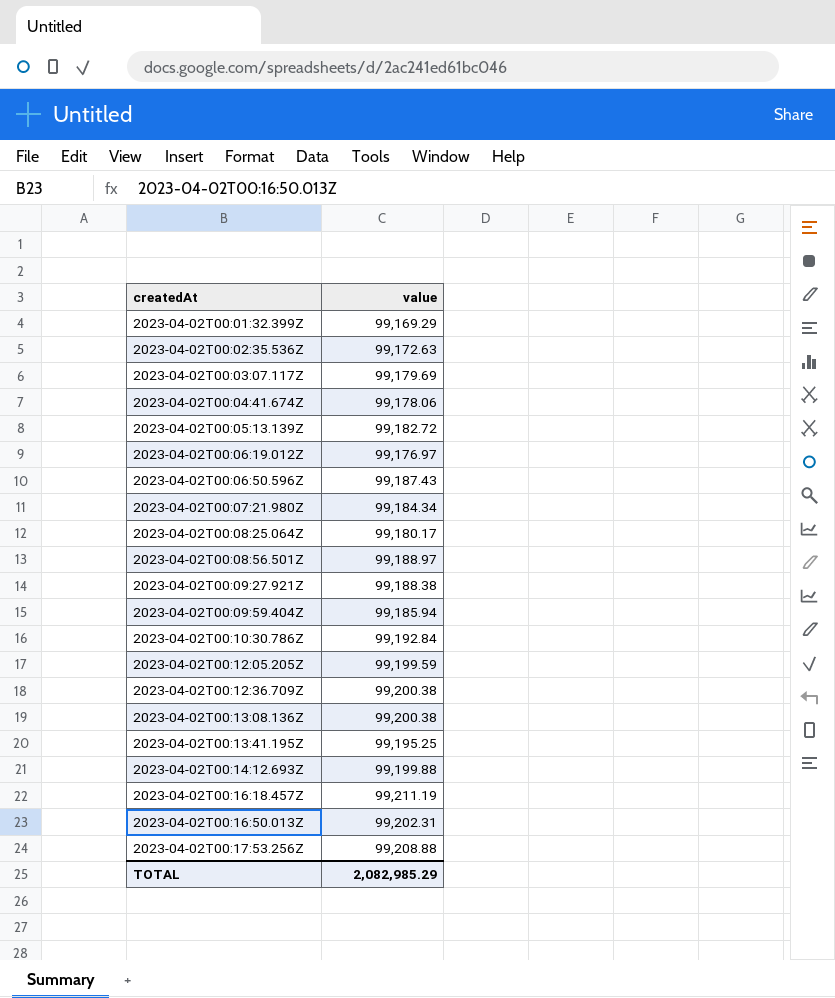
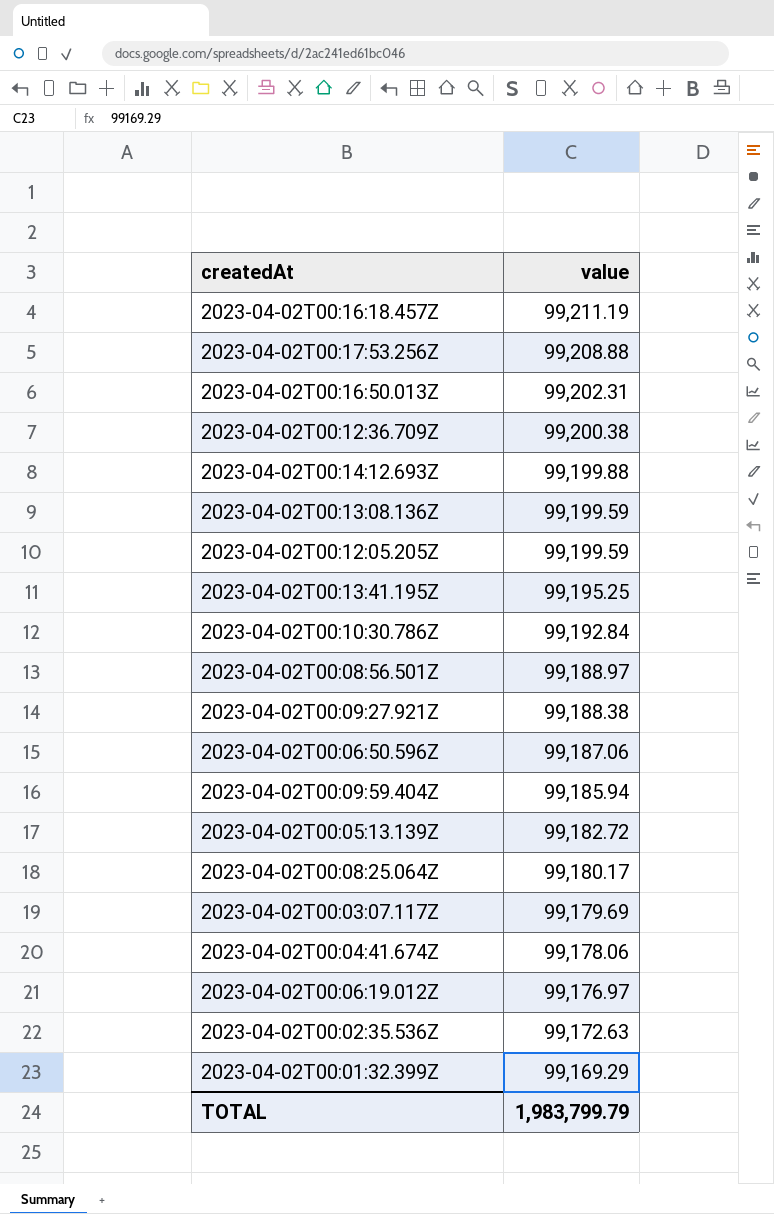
row order: createdAt ascending -> value descending
row 2023-04-02T00:07:21.980Z: 99,184.34 -> none
2023-04-02T00:13:08.136Z | value: 99,200.38 -> 99,199.59
2023-04-02T00:06:50.596Z | value: 99,187.43 -> 99,187.06
TOTAL | value: 2,082,985.29 -> 1,983,799.79

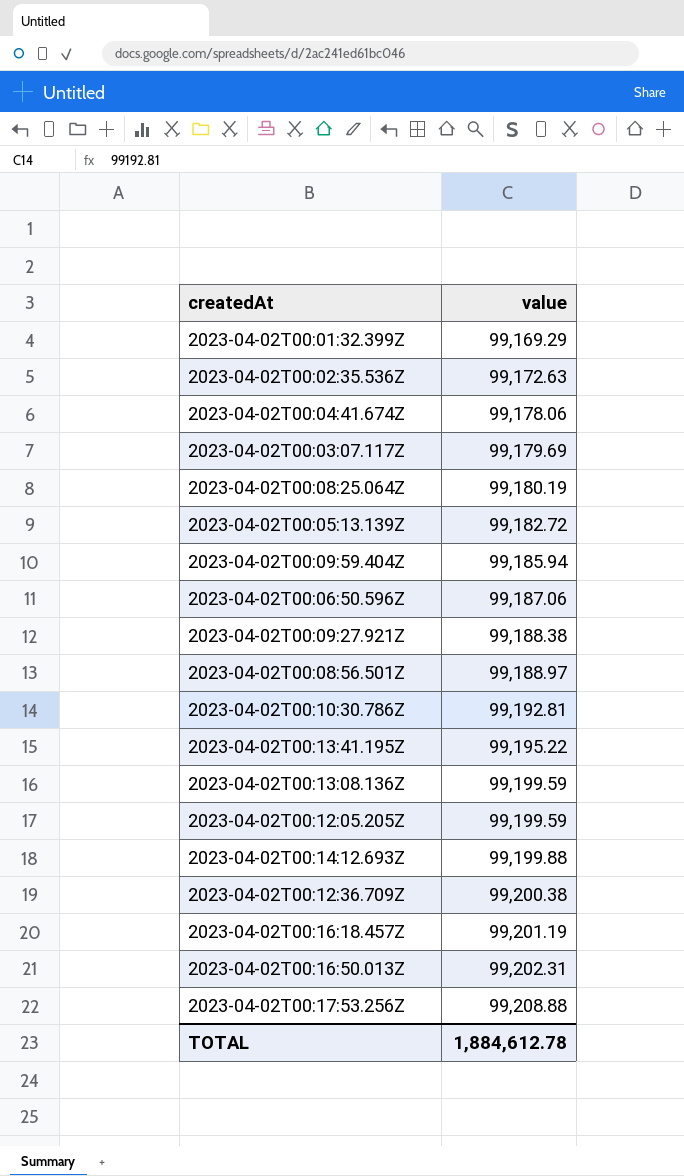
row order: value descending -> value ascending
row 2023-04-02T00:06:19.012Z: 99,176.97 -> none
2023-04-02T00:08:25.064Z | value: 99,180.17 -> 99,180.19
2023-04-02T00:10:30.786Z | value: 99,192.84 -> 99,192.81
2023-04-02T00:13:41.195Z | value: 99,195.25 -> 99,195.22
2023-04-02T00:16:18.457Z | value: 99,211.19 -> 99,201.19
TOTAL | value: 1,983,799.79 -> 1,884,612.78

